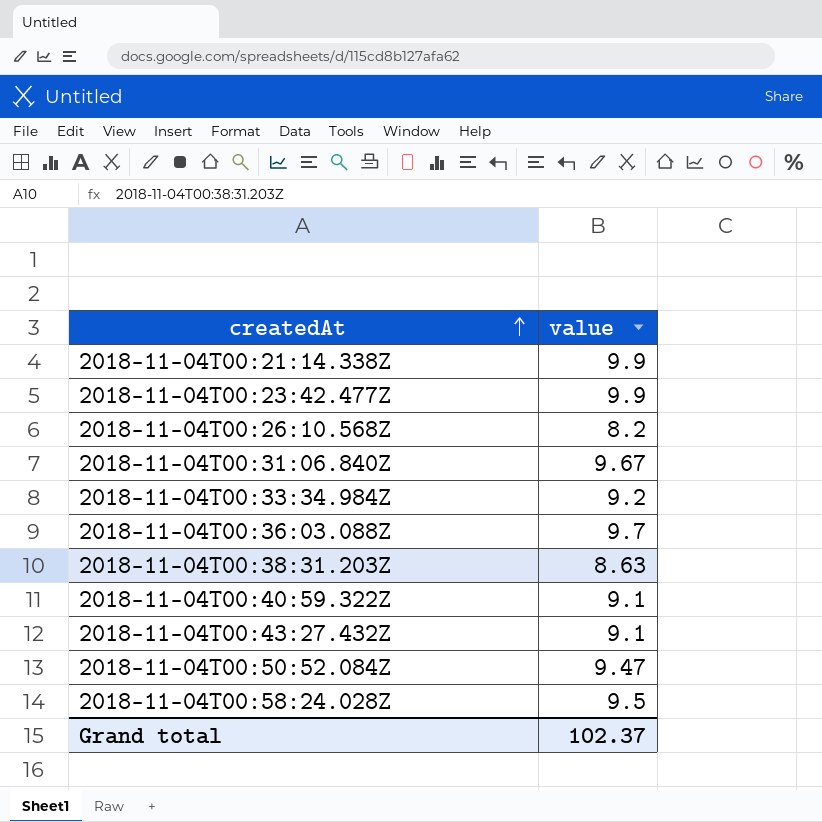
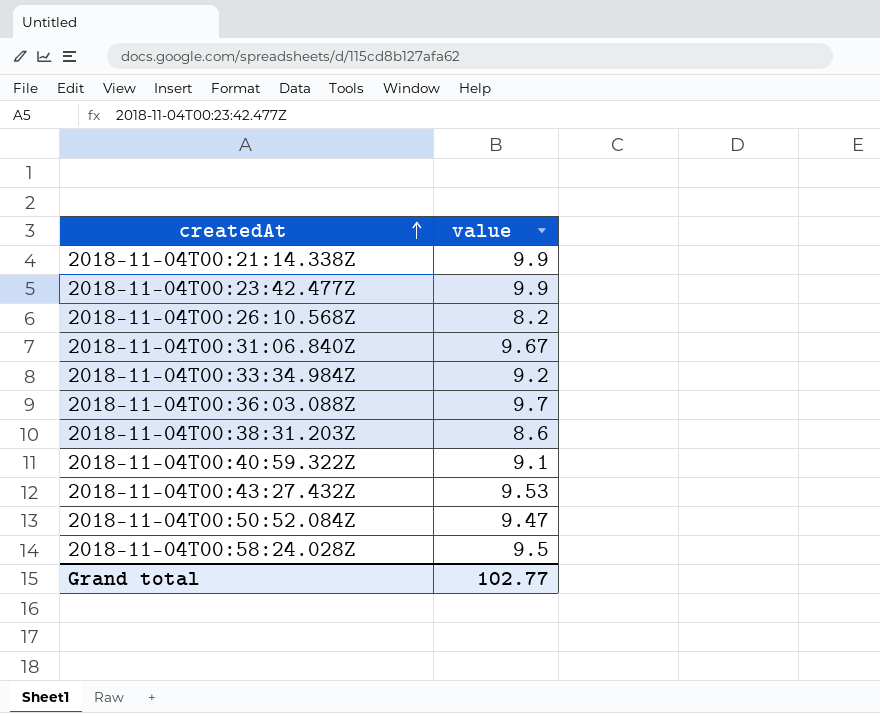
2018-11-04T00:38:31.203Z | value: 8.63 -> 8.6
2018-11-04T00:43:27.432Z | value: 9.1 -> 9.53
Grand total | value: 102.37 -> 102.77

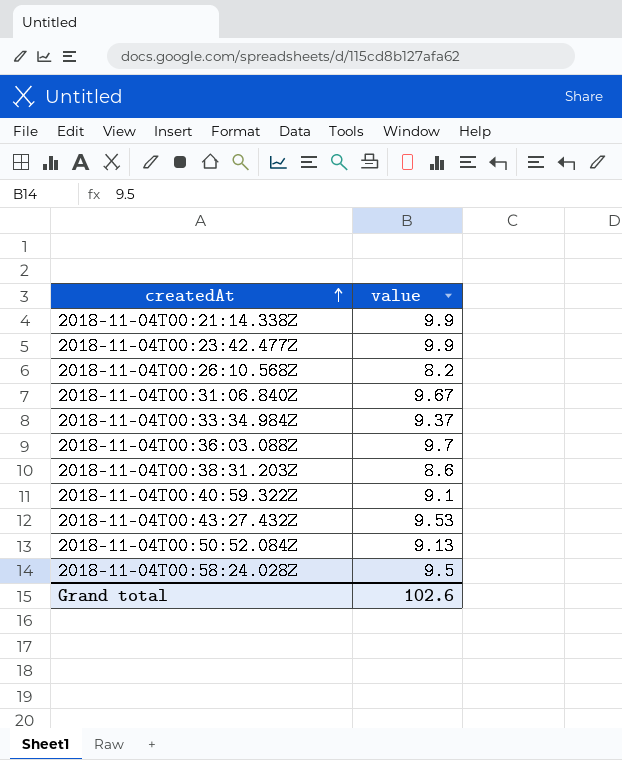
2018-11-04T00:33:34.984Z | value: 9.2 -> 9.37
2018-11-04T00:50:52.084Z | value: 9.47 -> 9.13
Grand total | value: 102.77 -> 102.6

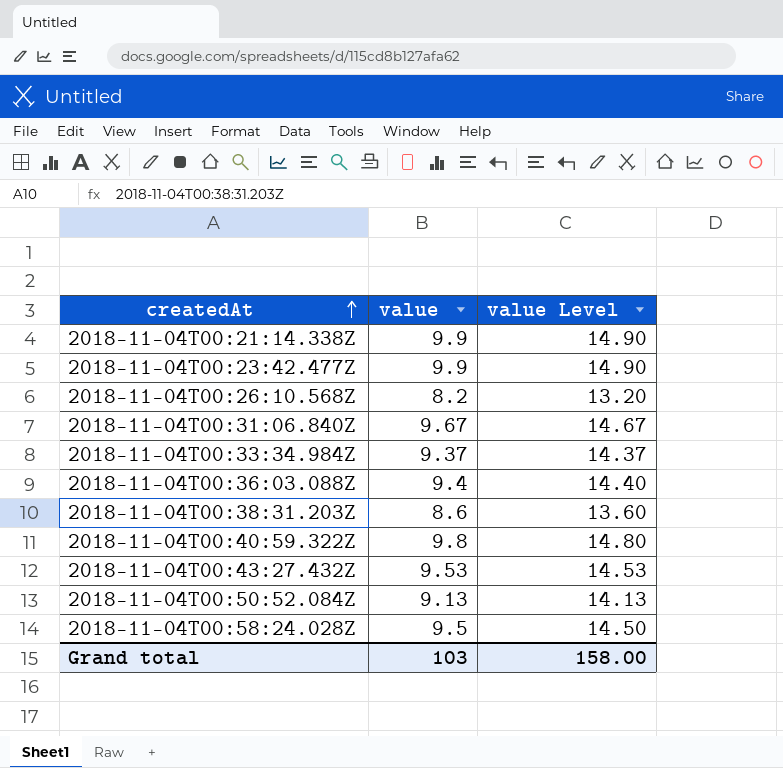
column value Level | formula: none -> [value] + 5
2018-11-04T00:36:03.088Z | value: 9.7 -> 9.4
2018-11-04T00:40:59.322Z | value: 9.1 -> 9.8
Grand total | value: 102.6 -> 103

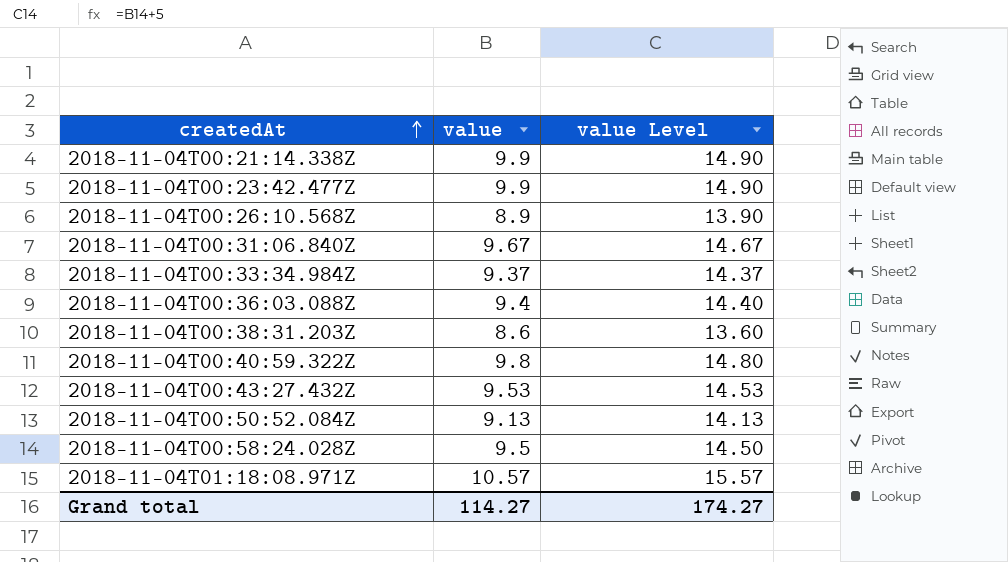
2018-11-04T00:26:10.568Z | value: 8.2 -> 8.9
2018-11-04T00:26:10.568Z | value Level: 13.20 -> 13.90
row 2018-11-04T01:18:08.971Z: none -> 10.57 | 15.57
Grand total | value: 103 -> 114.27
Grand total | value Level: 158.00 -> 174.27

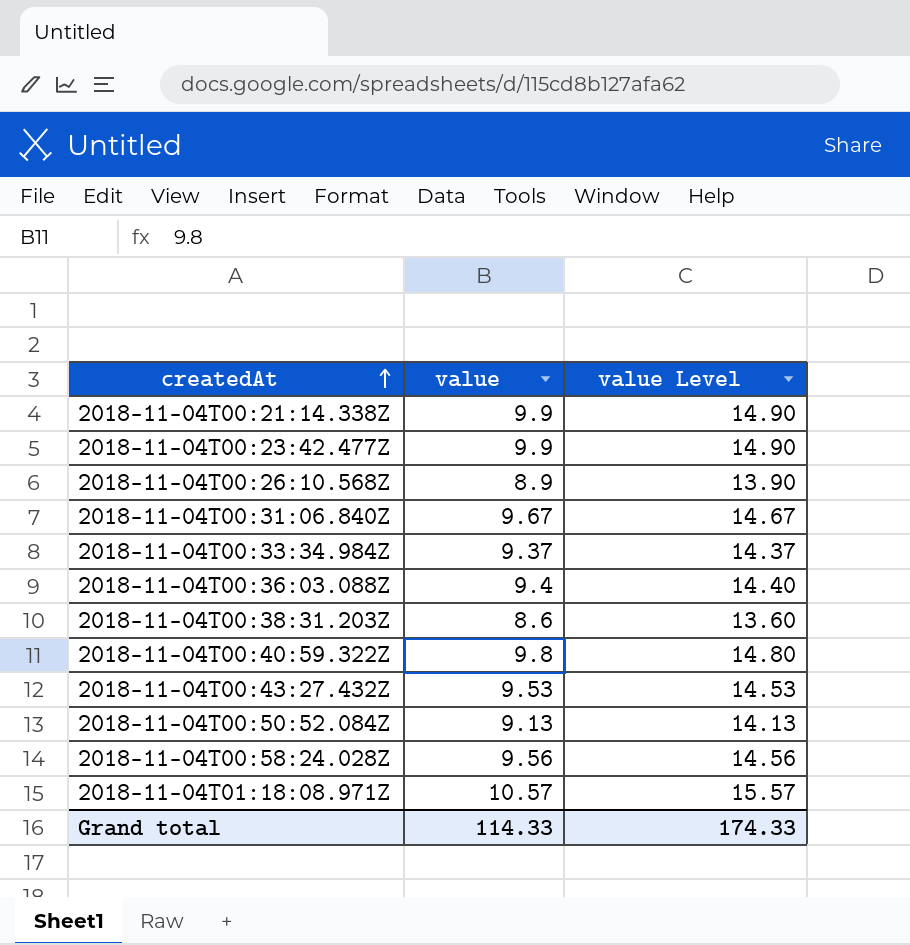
2018-11-04T00:58:24.028Z | value: 9.5 -> 9.56
2018-11-04T00:58:24.028Z | value Level: 14.50 -> 14.56
Grand total | value: 114.27 -> 114.33
Grand total | value Level: 174.27 -> 174.33

